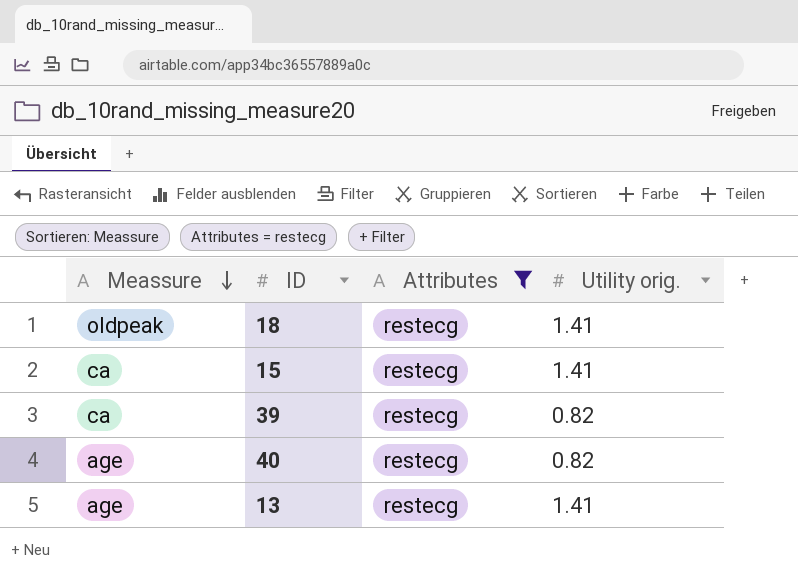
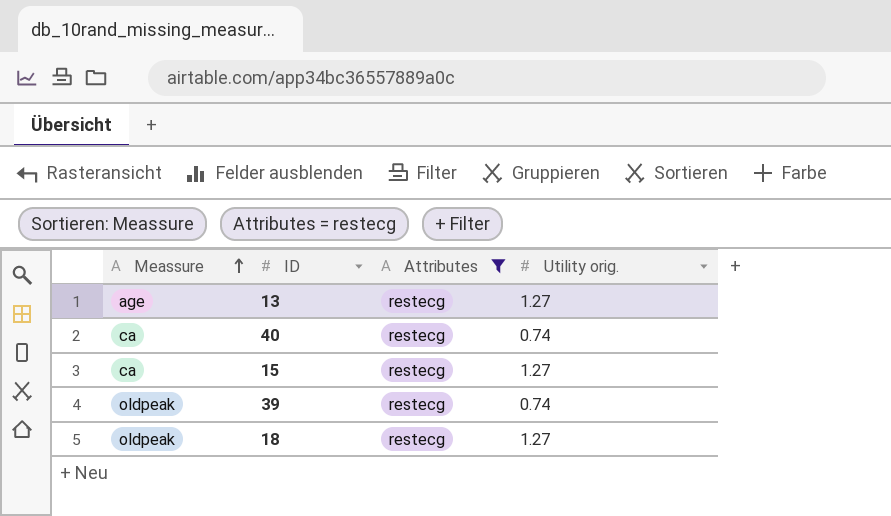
row order: Meassure descending -> Meassure ascending
13 | Utility orig.: 1.41 -> 1.27
40 | Meassure: age -> ca
40 | Utility orig.: 0.82 -> 0.74
15 | Utility orig.: 1.41 -> 1.27
39 | Meassure: ca -> oldpeak
39 | Utility orig.: 0.82 -> 0.74
18 | Utility orig.: 1.41 -> 1.27

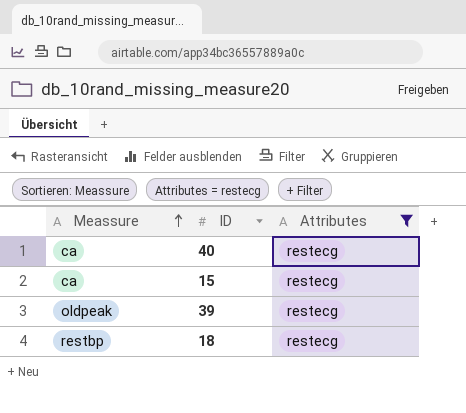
column Utility orig. | position: 4 -> none
row 13: age | restecg | 1.27 -> none
18 | Meassure: oldpeak -> restbp

